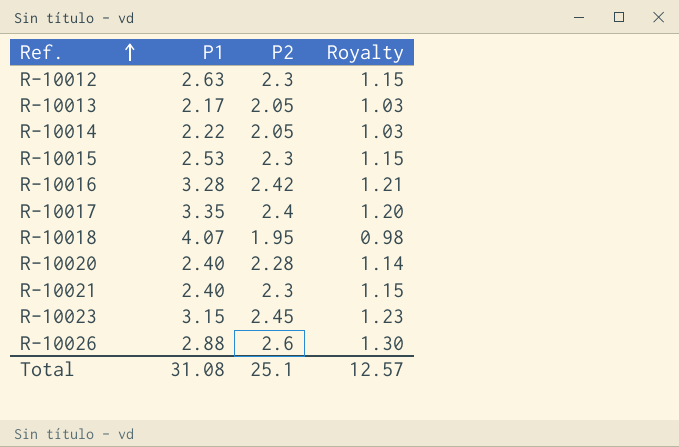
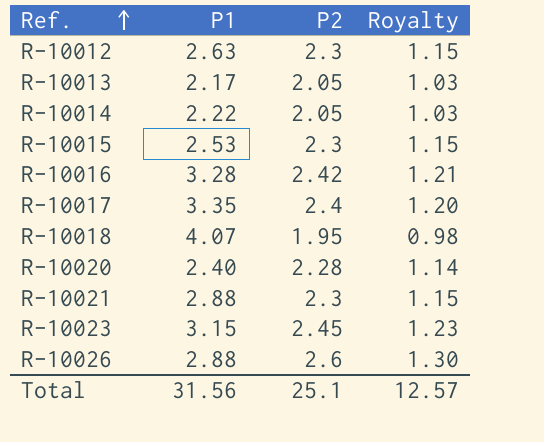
R-10021 | P1: 2.40 -> 2.88
Total | P1: 31.08 -> 31.56

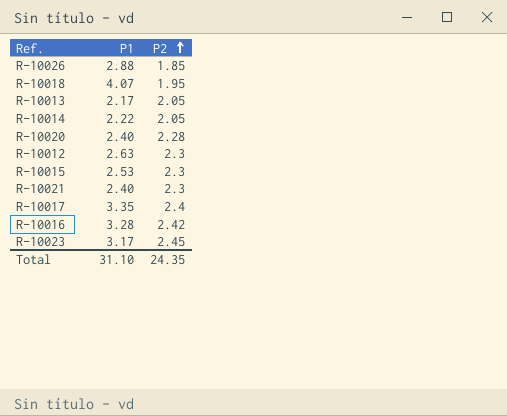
row order: Ref. ascending -> P2 ascending
column Royalty | formula: [P2] * 0.5 -> none
R-10026 | P2: 2.6 -> 1.85
R-10021 | P1: 2.88 -> 2.40
R-10023 | P1: 3.15 -> 3.17
Total | P1: 31.56 -> 31.10
Total | P2: 25.1 -> 24.35

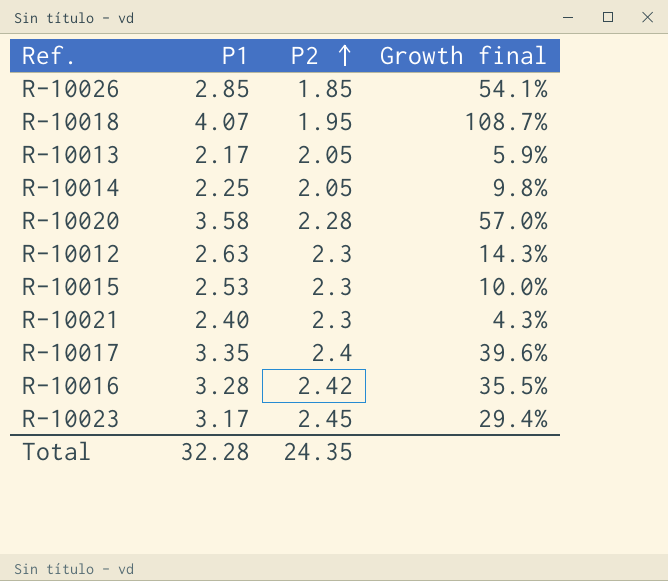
column Growth final | formula: none -> ([P1] - [P2]) / [P2]
R-10026 | P1: 2.88 -> 2.85
R-10014 | P1: 2.22 -> 2.25
R-10020 | P1: 2.40 -> 3.58
Total | P1: 31.10 -> 32.28

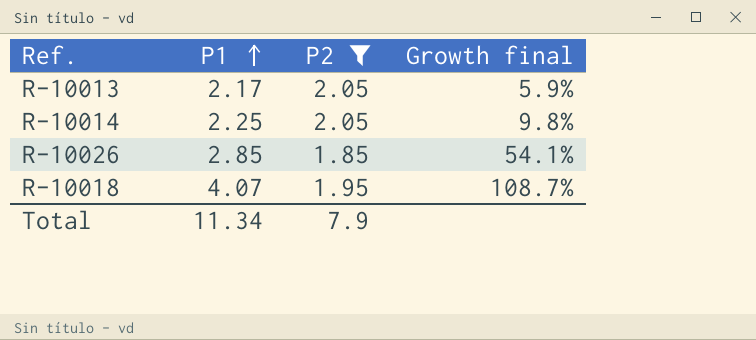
filter: none -> P2 <= 2.05
row order: P2 ascending -> P1 ascending
Total | P1: 32.28 -> 11.34
Total | P2: 24.35 -> 7.9

